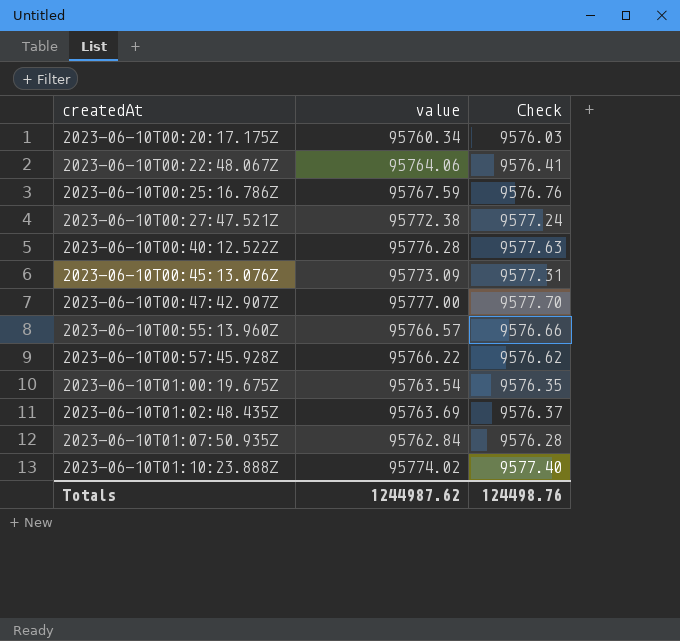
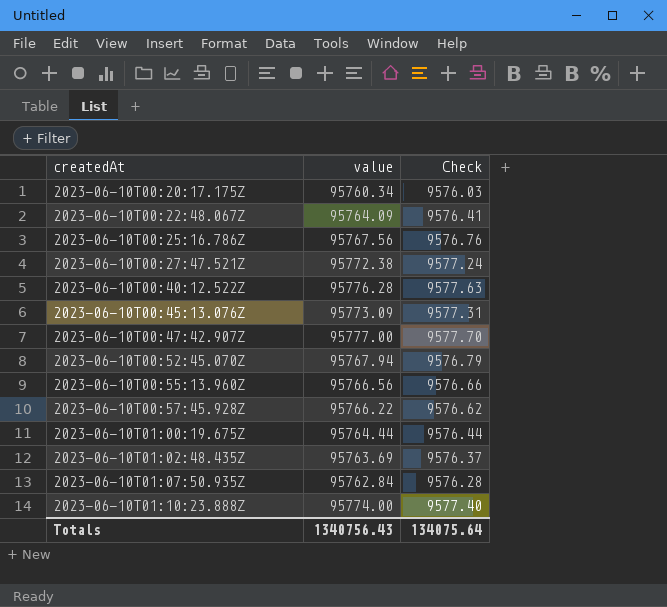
2023-06-10T00:22:48.067Z | value: 95764.06 -> 95764.09
2023-06-10T00:25:16.786Z | value: 95767.59 -> 95767.56
row 2023-06-10T00:52:45.070Z: none -> 95767.94 | 9576.79
2023-06-10T00:55:13.960Z | value: 95766.57 -> 95766.56
2023-06-10T01:00:19.675Z | value: 95763.54 -> 95764.44
2023-06-10T01:00:19.675Z | Check: 9576.35 -> 9576.44
2023-06-10T01:10:23.888Z | value: 95774.02 -> 95774.00
Totals | value: 1244987.62 -> 1340756.43
Totals | Check: 124498.76 -> 134075.64

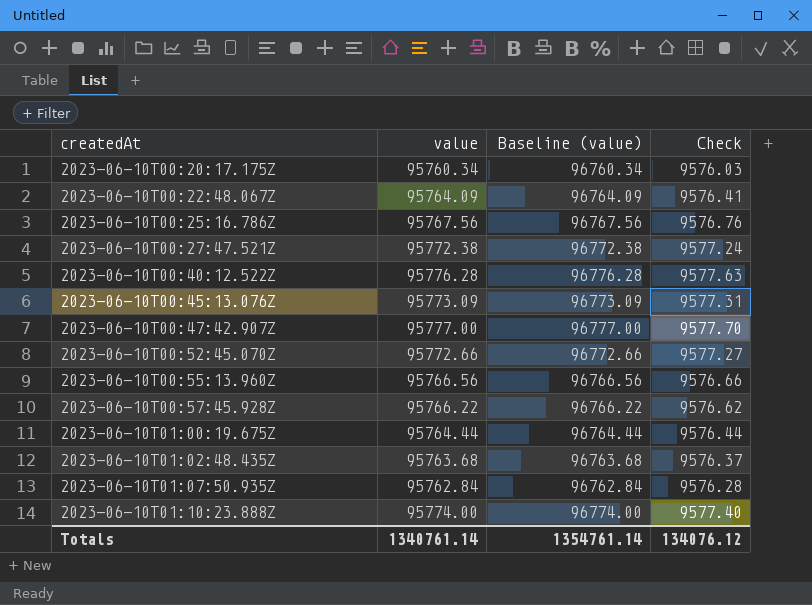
column Baseline (value) | formula: none -> [value] + 1000
2023-06-10T00:52:45.070Z | value: 95767.94 -> 95772.66
2023-06-10T00:52:45.070Z | Check: 9576.79 -> 9577.27
2023-06-10T01:02:48.435Z | value: 95763.69 -> 95763.68
Totals | value: 1340756.43 -> 1340761.14
Totals | Check: 134075.64 -> 134076.12

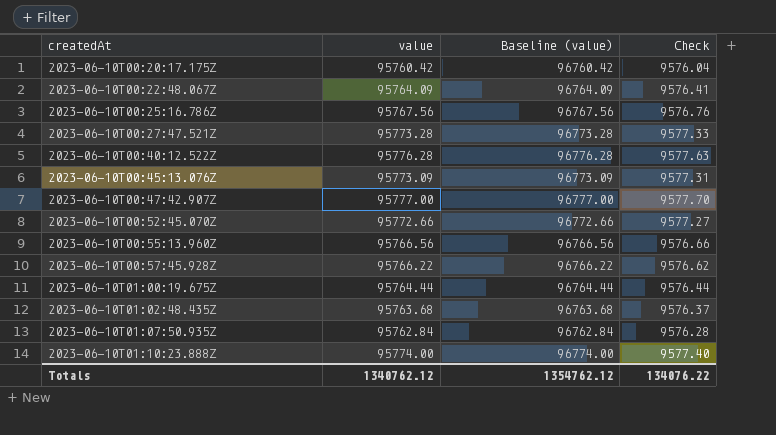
2023-06-10T00:20:17.175Z | value: 95760.34 -> 95760.42
2023-06-10T00:20:17.175Z | Baseline (value): 96760.34 -> 96760.42
2023-06-10T00:20:17.175Z | Check: 9576.03 -> 9576.04
2023-06-10T00:27:47.521Z | value: 95772.38 -> 95773.28
2023-06-10T00:27:47.521Z | Baseline (value): 96772.38 -> 96773.28
2023-06-10T00:27:47.521Z | Check: 9577.24 -> 9577.33
Totals | value: 1340761.14 -> 1340762.12
Totals | Baseline (value): 1354761.14 -> 1354762.12
Totals | Check: 134076.12 -> 134076.22

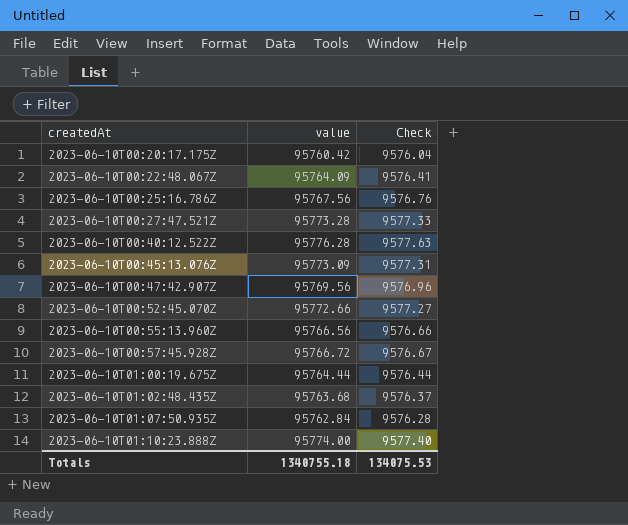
column Baseline (value) | formula: [value] + 1000 -> none
2023-06-10T00:47:42.907Z | value: 95777.00 -> 95769.56
2023-06-10T00:47:42.907Z | Check: 9577.70 -> 9576.96
2023-06-10T00:57:45.928Z | value: 95766.22 -> 95766.72
2023-06-10T00:57:45.928Z | Check: 9576.62 -> 9576.67
Totals | value: 1340762.12 -> 1340755.18
Totals | Check: 134076.22 -> 134075.53

